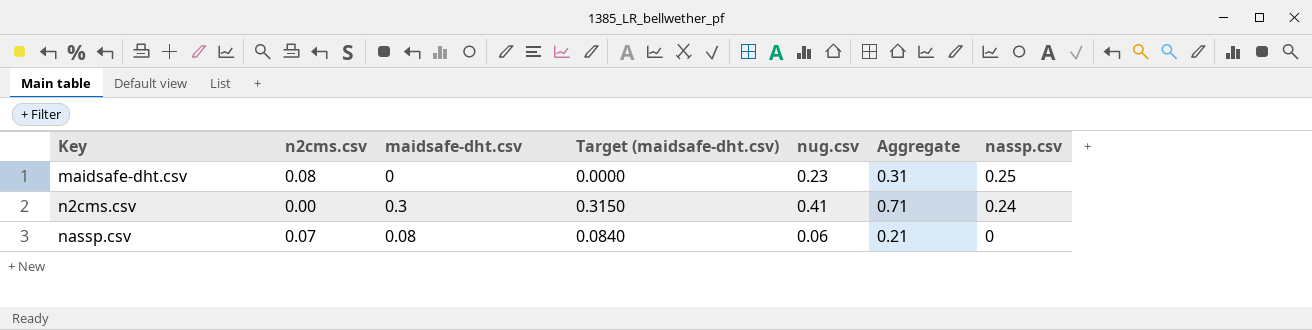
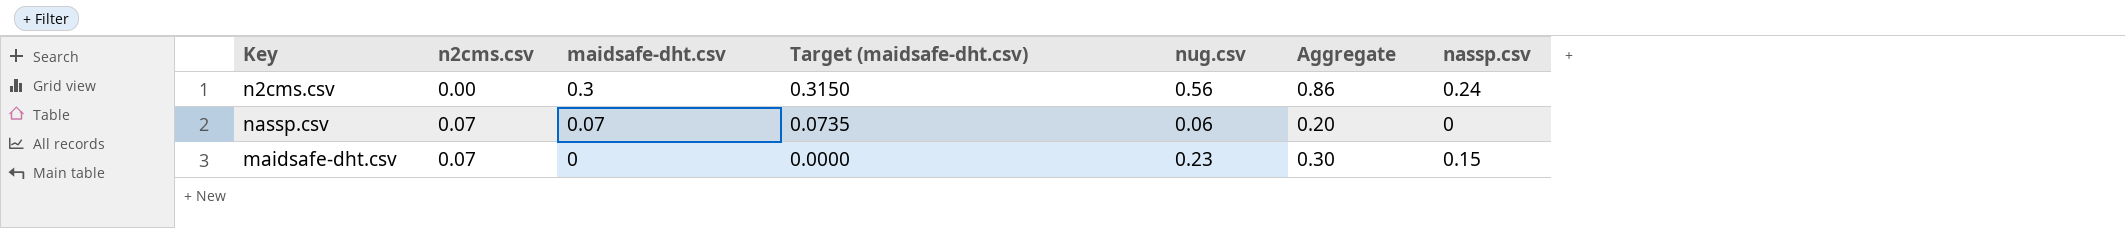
row order: Key ascending -> n2cms.csv ascending
n2cms.csv | nug.csv: 0.41 -> 0.56
n2cms.csv | Aggregate: 0.71 -> 0.86
nassp.csv | maidsafe-dht.csv: 0.08 -> 0.07
nassp.csv | Target (maidsafe-dht.csv): 0.0840 -> 0.0735
nassp.csv | Aggregate: 0.21 -> 0.20
maidsafe-dht.csv | n2cms.csv: 0.08 -> 0.07
maidsafe-dht.csv | Aggregate: 0.31 -> 0.30
maidsafe-dht.csv | nassp.csv: 0.25 -> 0.15

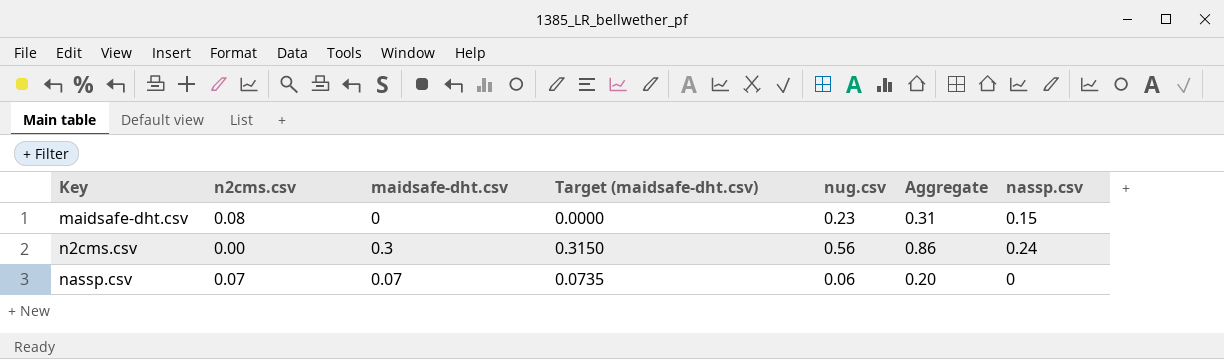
row order: n2cms.csv ascending -> Key ascending
maidsafe-dht.csv | n2cms.csv: 0.07 -> 0.08
maidsafe-dht.csv | Aggregate: 0.30 -> 0.31

